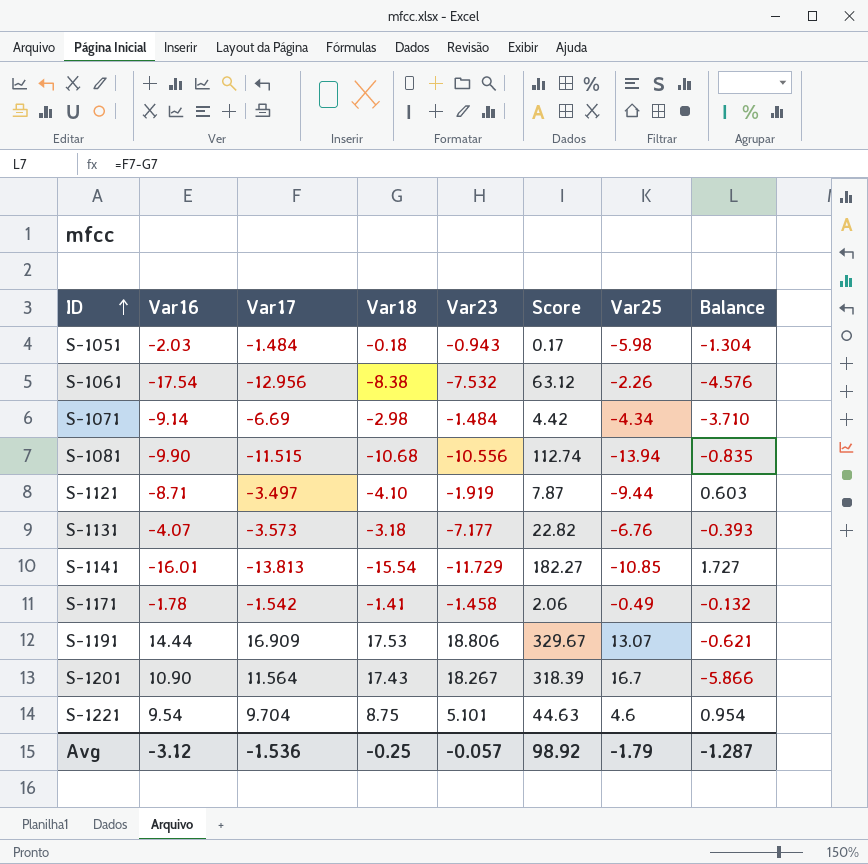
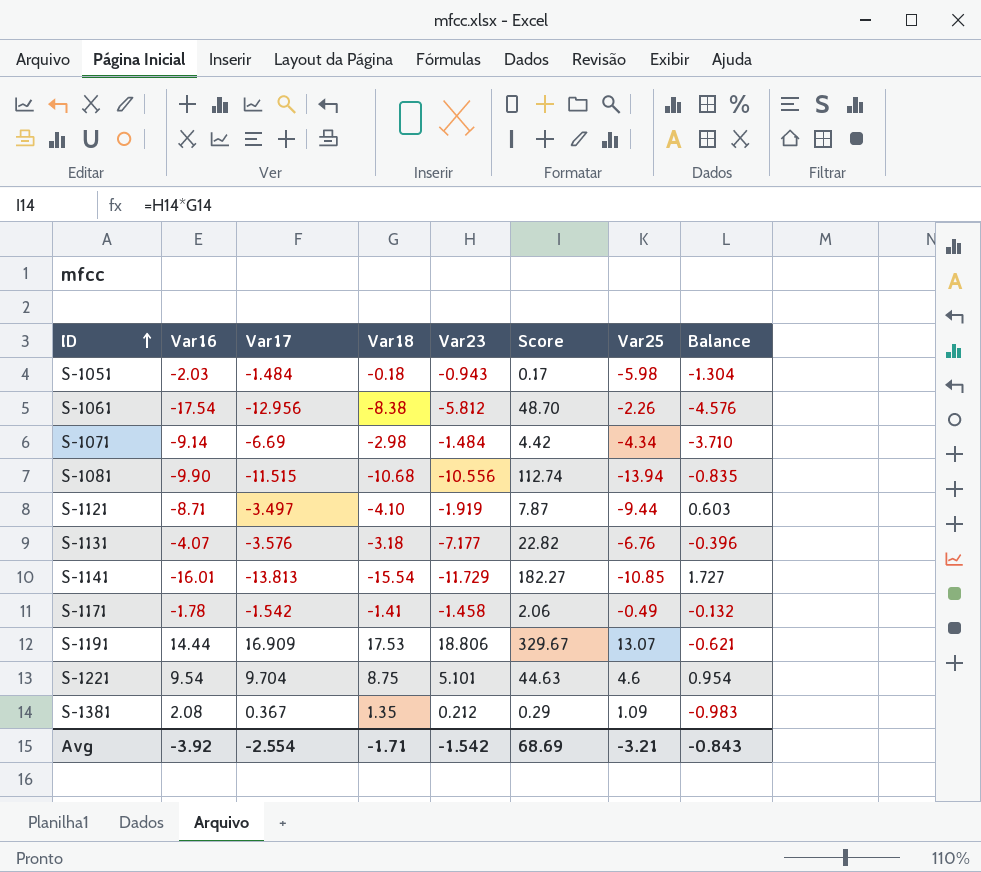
row S-1201: 10.90 | 11.564 | 17.43 | 18.267 | 318.39 | 16.7 | -5.866 -> none
S-1061 | Var23: -7.532 -> -5.812
S-1061 | Score: 63.12 -> 48.70
S-1131 | Var17: -3.573 -> -3.576
S-1131 | Balance: -0.393 -> -0.396
row S-1381: none -> 2.08 | 0.367 | 1.35 | 0.212 | 0.29 | 1.09 | -0.983
Avg | Var16: -3.12 -> -3.92
Avg | Var17: -1.536 -> -2.554
Avg | Var18: -0.25 -> -1.71
Avg | Var23: -0.057 -> -1.542
Avg | Score: 98.92 -> 68.69
Avg | Var25: -1.79 -> -3.21
Avg | Balance: -1.287 -> -0.843

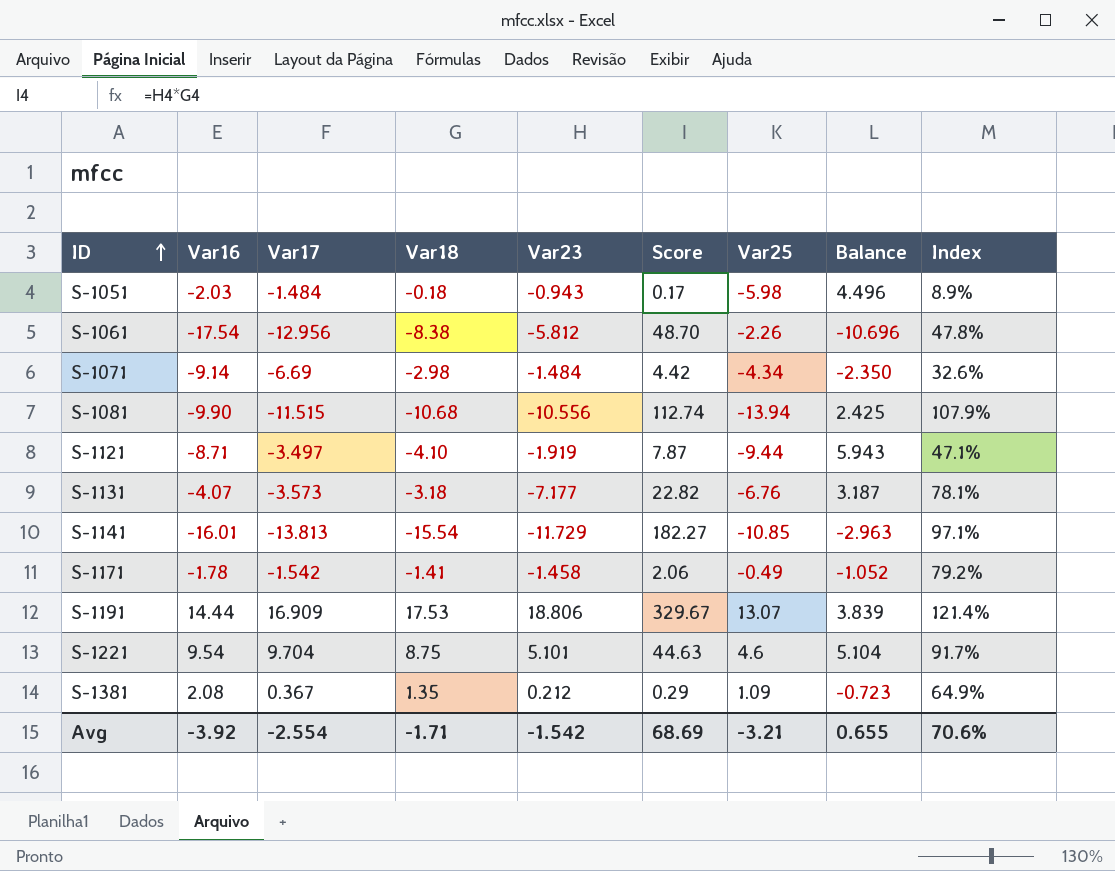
column Balance | formula: [Var17] - [Var18] -> [Var17] - [Var25]
column Index | formula: none -> [Var18] / [Var16]
S-1131 | Var17: -3.576 -> -3.573
Avg | Balance: -0.843 -> 0.655

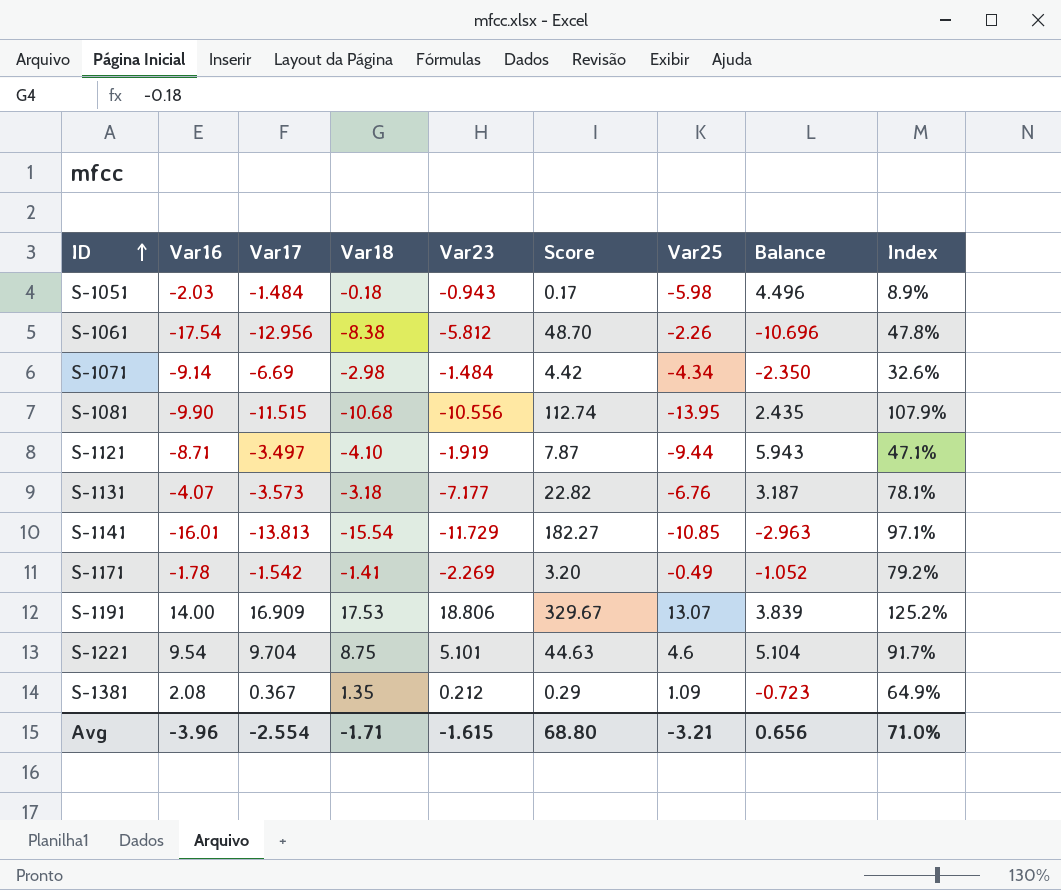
S-1081 | Var25: -13.94 -> -13.95
S-1081 | Balance: 2.425 -> 2.435
S-1171 | Var23: -1.458 -> -2.269
S-1171 | Score: 2.06 -> 3.20
S-1191 | Var16: 14.44 -> 14.00
S-1191 | Index: 121.4% -> 125.2%
Avg | Var16: -3.92 -> -3.96
Avg | Var23: -1.542 -> -1.615
Avg | Score: 68.69 -> 68.80
Avg | Balance: 0.655 -> 0.656
Avg | Index: 70.6% -> 71.0%

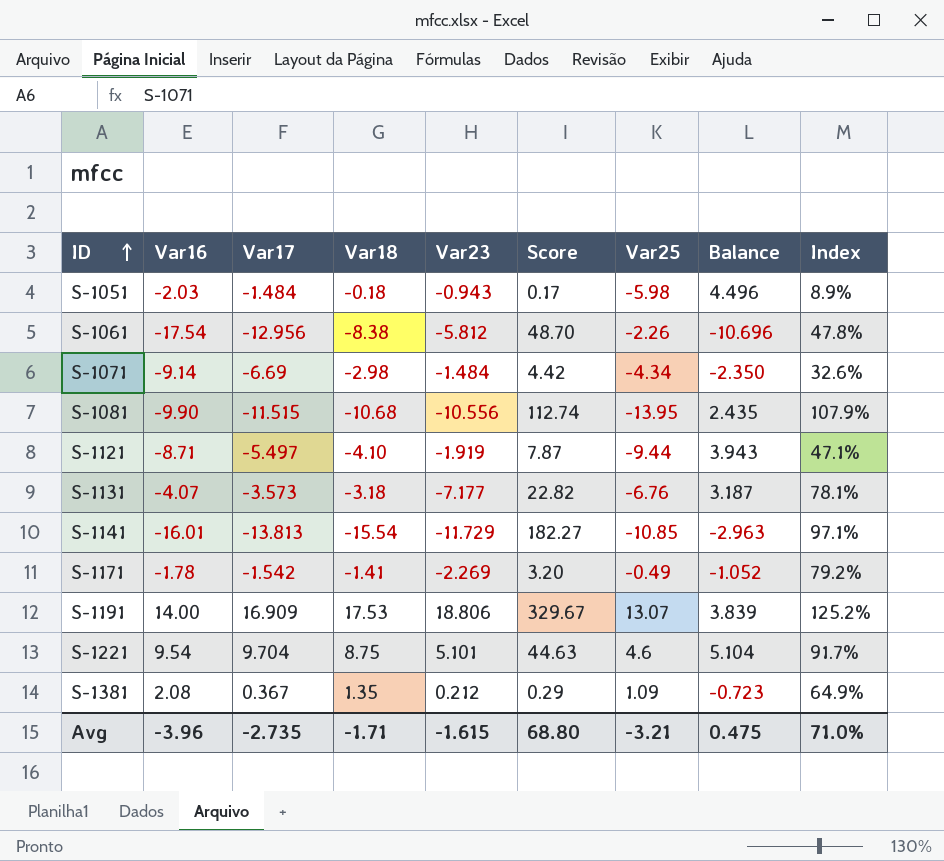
S-1121 | Var17: -3.497 -> -5.497
S-1121 | Balance: 5.943 -> 3.943
Avg | Var17: -2.554 -> -2.735
Avg | Balance: 0.656 -> 0.475

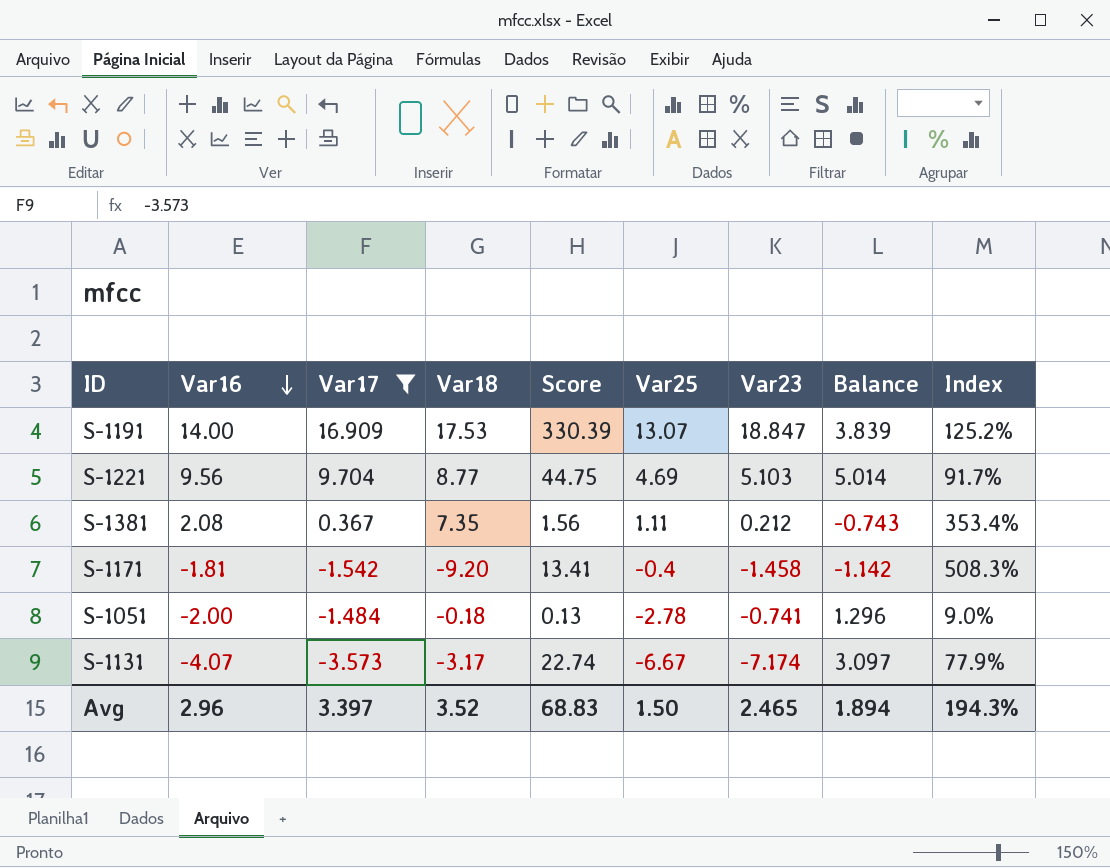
filter: none -> Var17 >= -3.573
row order: ID ascending -> Var16 descending
column Var23 | position: 5 -> 7
S-1191 | Score: 329.67 -> 330.39
S-1191 | Var23: 18.806 -> 18.847
S-1221 | Var16: 9.54 -> 9.56
S-1221 | Var18: 8.75 -> 8.77
S-1221 | Score: 44.63 -> 44.75
S-1221 | Var25: 4.6 -> 4.69
S-1221 | Var23: 5.101 -> 5.103
S-1221 | Balance: 5.104 -> 5.014
S-1381 | Var18: 1.35 -> 7.35
S-1381 | Score: 0.29 -> 1.56
S-1381 | Var25: 1.09 -> 1.11
S-1381 | Balance: -0.723 -> -0.743
S-1381 | Index: 64.9% -> 353.4%
S-1171 | Var16: -1.78 -> -1.81
S-1171 | Var18: -1.41 -> -9.20
S-1171 | Score: 3.20 -> 13.41
S-1171 | Var25: -0.49 -> -0.4
S-1171 | Var23: -2.269 -> -1.458
S-1171 | Balance: -1.052 -> -1.142
S-1171 | Index: 79.2% -> 508.3%
S-1051 | Var16: -2.03 -> -2.00
S-1051 | Score: 0.17 -> 0.13
S-1051 | Var25: -5.98 -> -2.78
S-1051 | Var23: -0.943 -> -0.741
S-1051 | Balance: 4.496 -> 1.296
S-1051 | Index: 8.9% -> 9.0%
S-1131 | Var18: -3.18 -> -3.17
S-1131 | Score: 22.82 -> 22.74
S-1131 | Var25: -6.76 -> -6.67
S-1131 | Var23: -7.177 -> -7.174
S-1131 | Balance: 3.187 -> 3.097
S-1131 | Index: 78.1% -> 77.9%
Avg | Var16: -3.96 -> 2.96
Avg | Var17: -2.735 -> 3.397
Avg | Var18: -1.71 -> 3.52
Avg | Score: 68.80 -> 68.83
Avg | Var25: -3.21 -> 1.50
Avg | Var23: -1.615 -> 2.465
Avg | Balance: 0.475 -> 1.894
Avg | Index: 71.0% -> 194.3%

